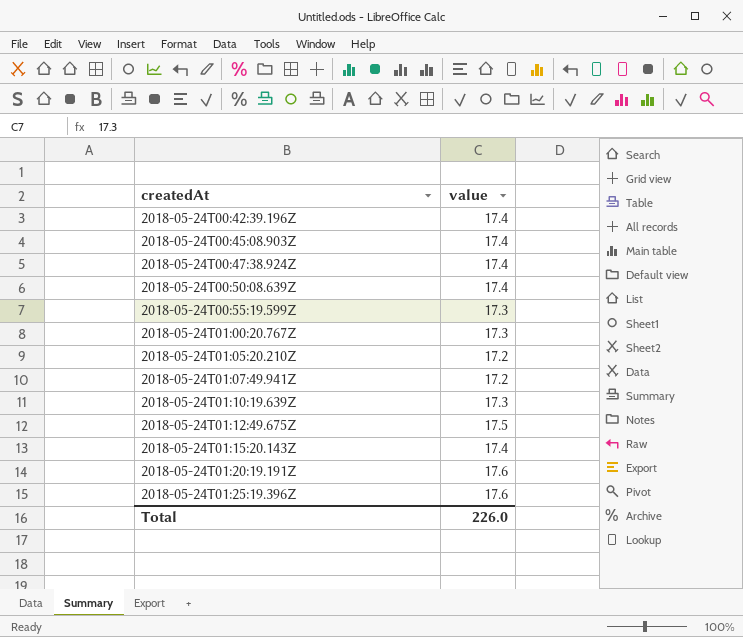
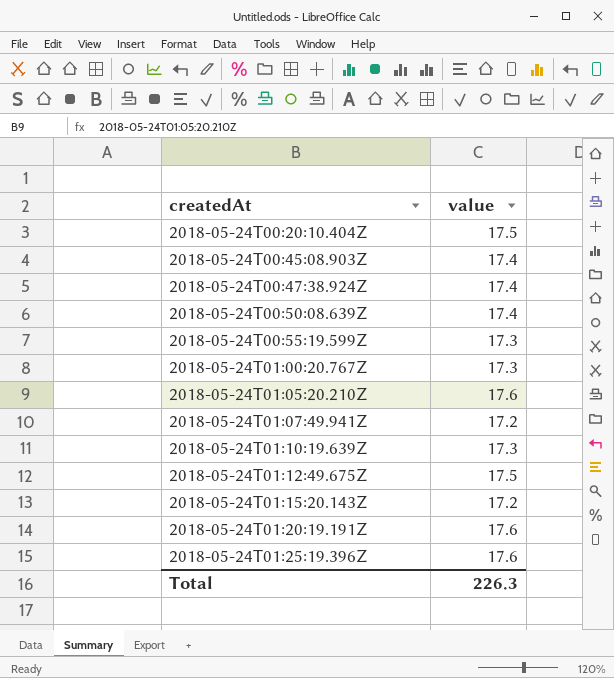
row 2018-05-24T00:42:39.196Z: 17.4 -> none
row 2018-05-24T00:20:10.404Z: none -> 17.5
2018-05-24T01:05:20.210Z | value: 17.2 -> 17.6
2018-05-24T01:15:20.143Z | value: 17.4 -> 17.2
Total | value: 226.0 -> 226.3

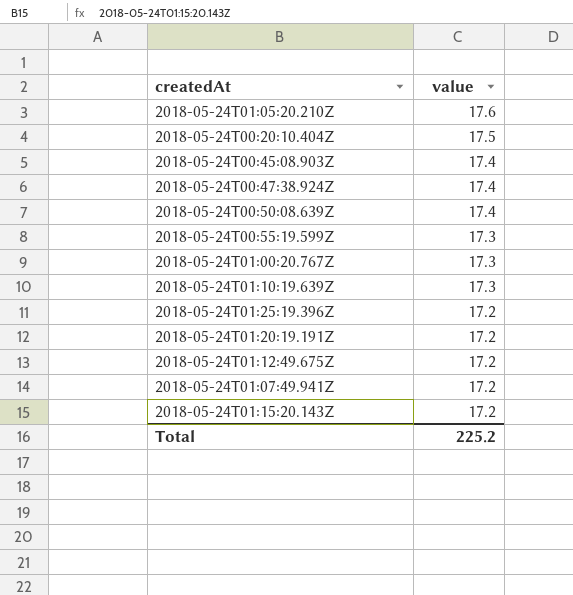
row order: createdAt ascending -> value descending
2018-05-24T01:25:19.396Z | value: 17.6 -> 17.2
2018-05-24T01:20:19.191Z | value: 17.6 -> 17.2
2018-05-24T01:12:49.675Z | value: 17.5 -> 17.2
Total | value: 226.3 -> 225.2

